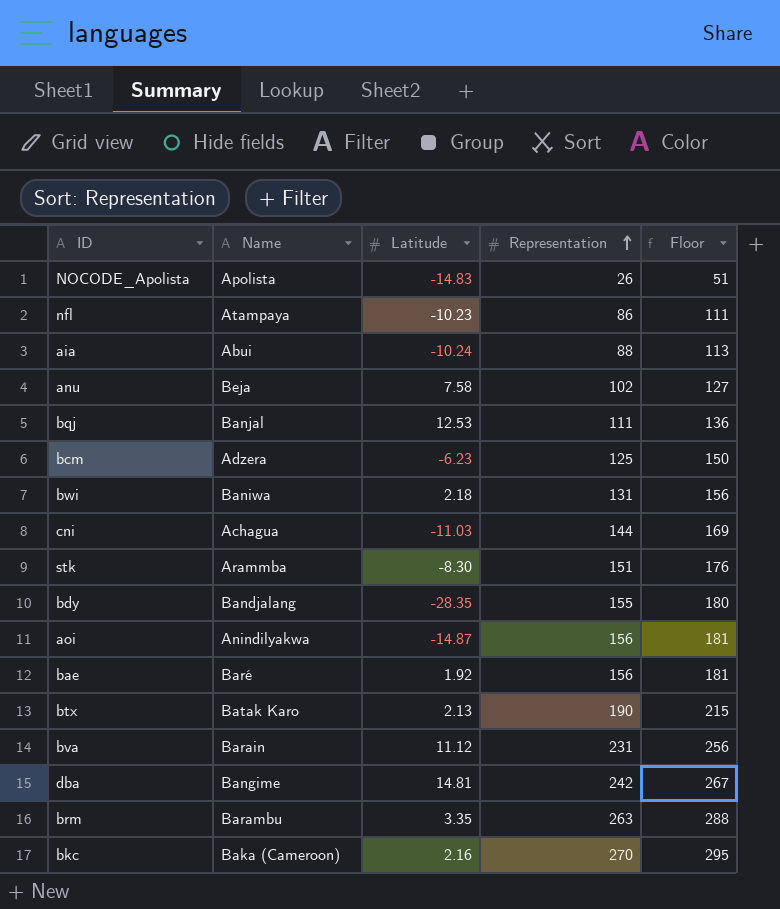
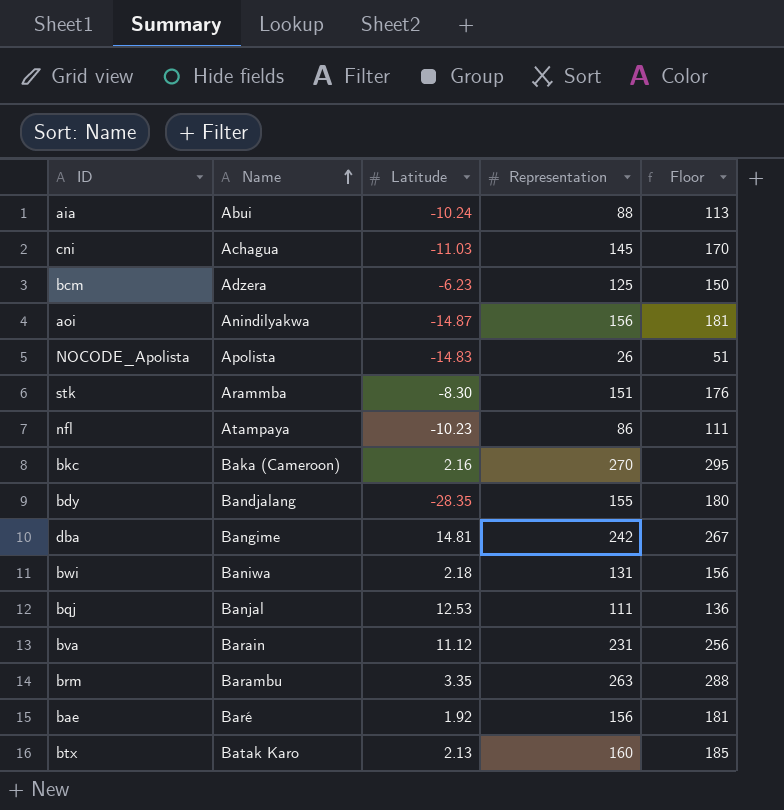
row order: Representation ascending -> Name ascending
row anu: Beja | 7.58 | 102 | 127 -> none
cni | Representation: 144 -> 145
cni | Floor: 169 -> 170
btx | Representation: 190 -> 160
btx | Floor: 215 -> 185

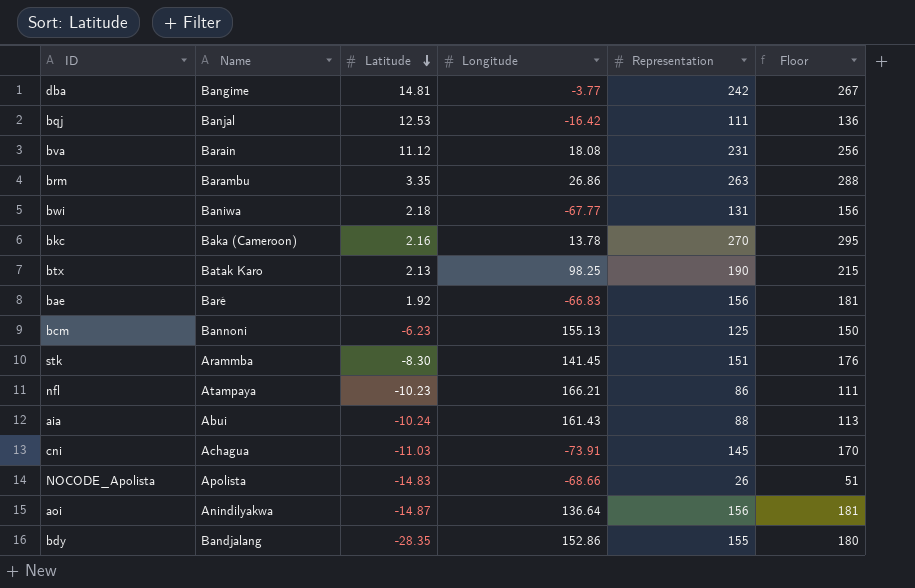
row order: Name ascending -> Latitude descending
column Longitude | position: none -> 4
btx | Representation: 160 -> 190
btx | Floor: 185 -> 215
bcm | Name: Adzera -> Bannoni

